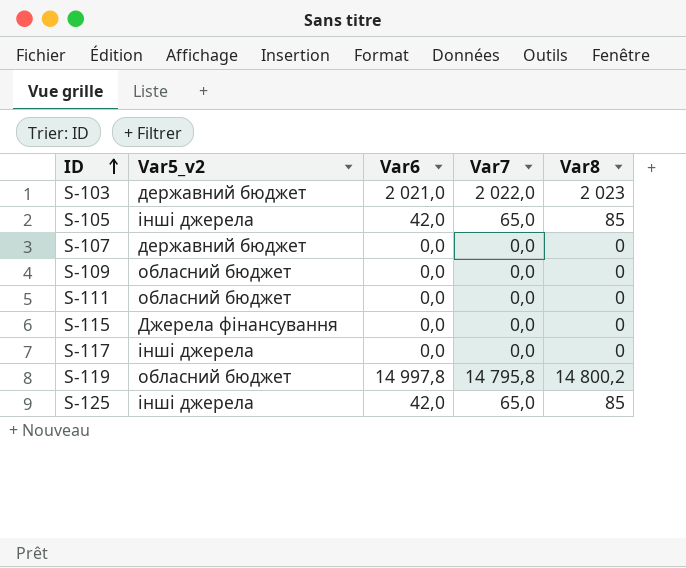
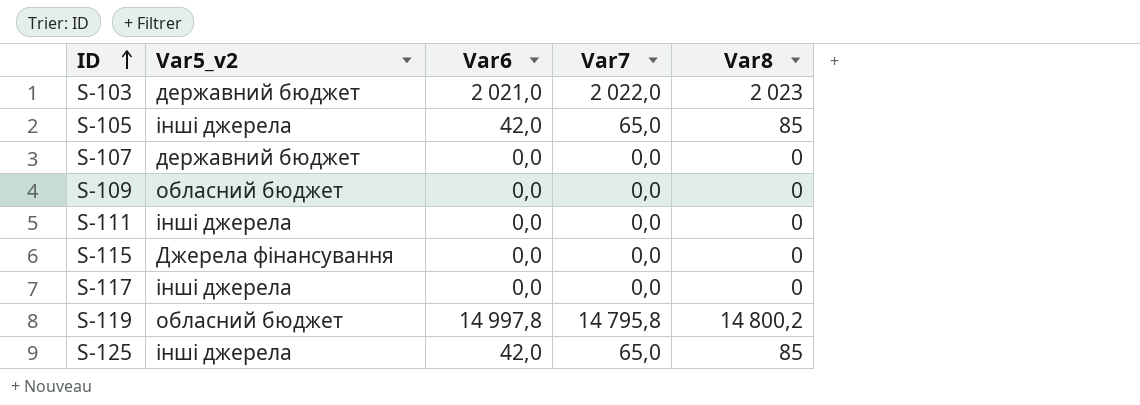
S-111 | Var5_v2: обласний бюджет -> інші джерела

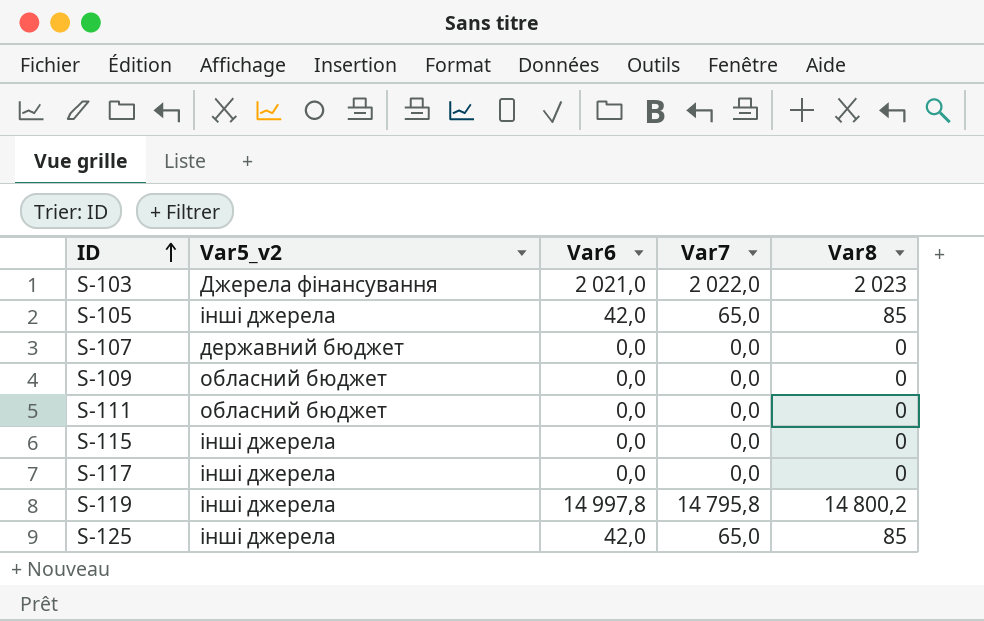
S-103 | Var5_v2: державний бюджет -> Джерела фінансування
S-111 | Var5_v2: інші джерела -> обласний бюджет
S-115 | Var5_v2: Джерела фінансування -> інші джерела
S-119 | Var5_v2: обласний бюджет -> інші джерела

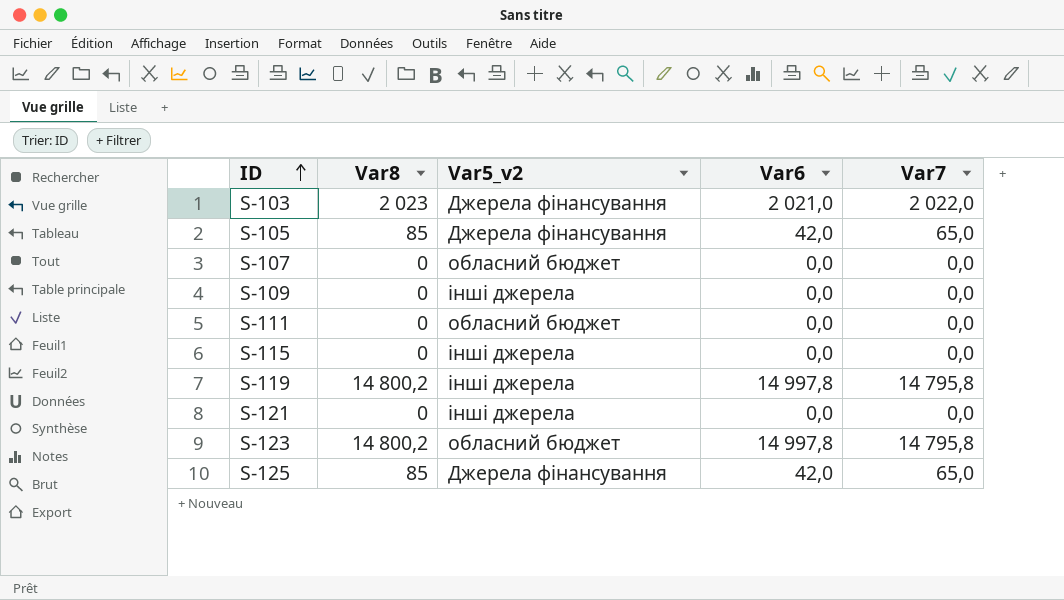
column Var8 | position: 5 -> 2
row S-117: інші джерела | 0,0 | 0,0 | 0 -> none
S-105 | Var5_v2: інші джерела -> Джерела фінансування
S-107 | Var5_v2: державний бюджет -> обласний бюджет
S-109 | Var5_v2: обласний бюджет -> інші джерела
row S-121: none -> 0 | інші джерела | 0,0 | 0,0
row S-123: none -> 14 800,2 | обласний бюджет | 14 997,8 | 14 795,8
S-125 | Var5_v2: інші джерела -> Джерела фінансування

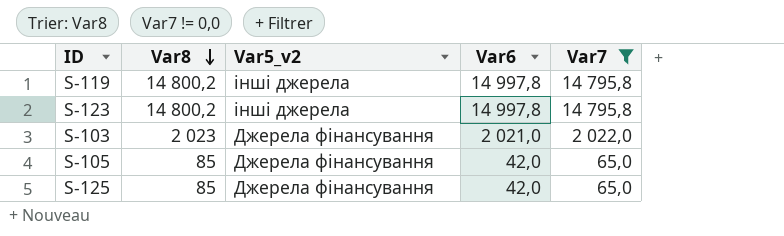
filter: none -> Var7 != 0,0
row order: ID ascending -> Var8 descending
S-123 | Var5_v2: обласний бюджет -> інші джерела

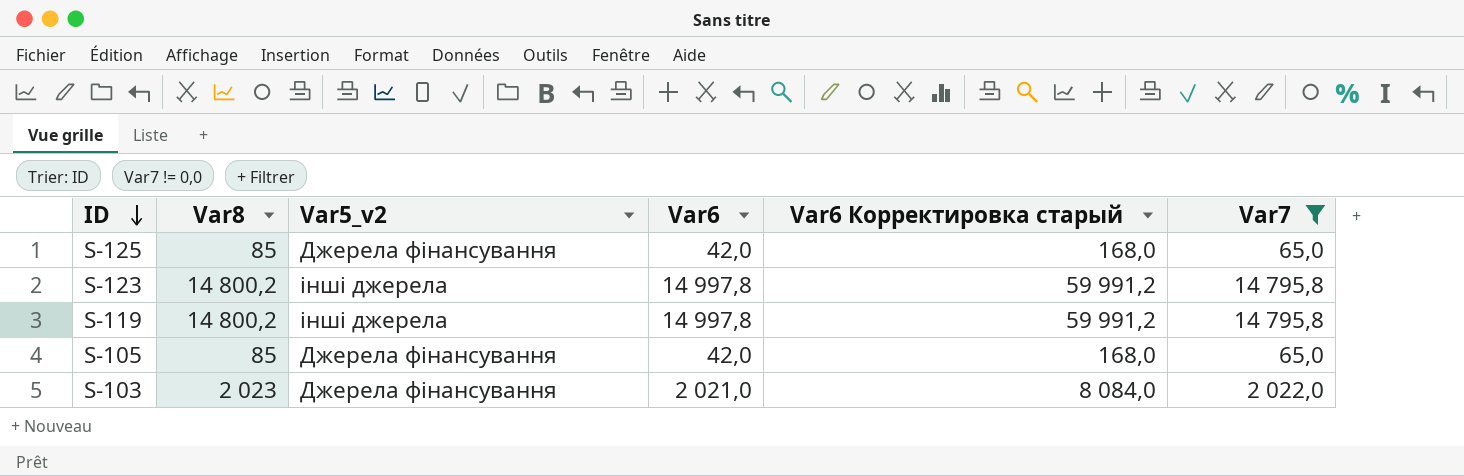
row order: Var8 descending -> ID descending
column Var6 Корректировка старый | formula: none -> [Var6] * 4

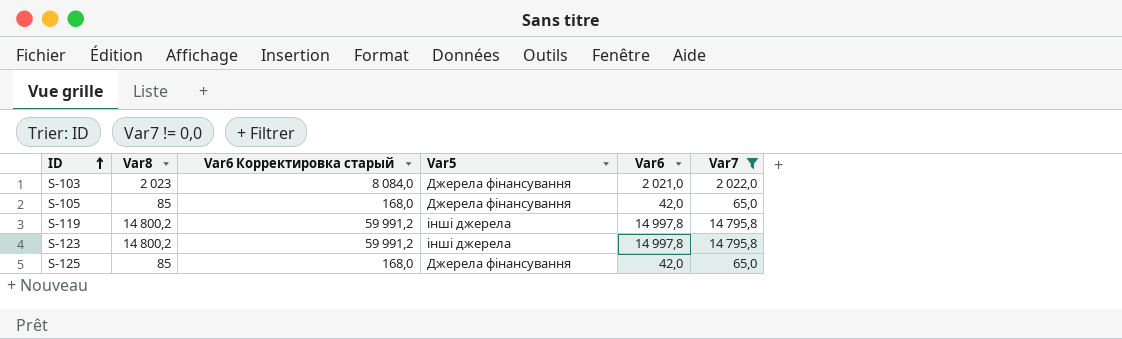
row order: ID descending -> ID ascending
column Var6 Корректировка старый | position: 5 -> 3
column name: Var5_v2 -> Var5

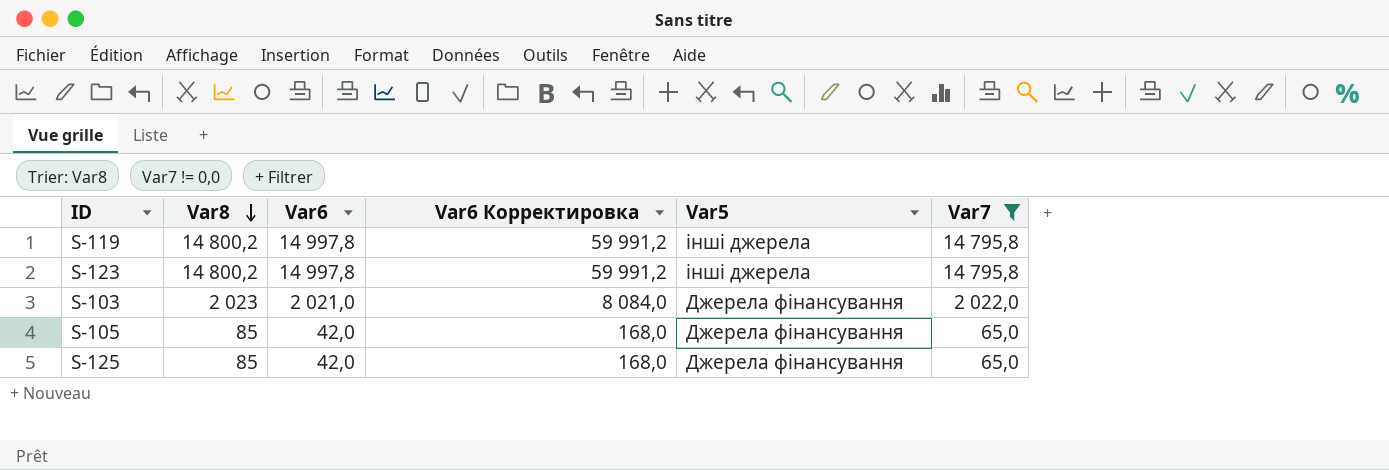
row order: ID ascending -> Var8 descending
column Var6 | position: 5 -> 3
column name: Var6 Корректировка старый -> Var6 Корректировка

